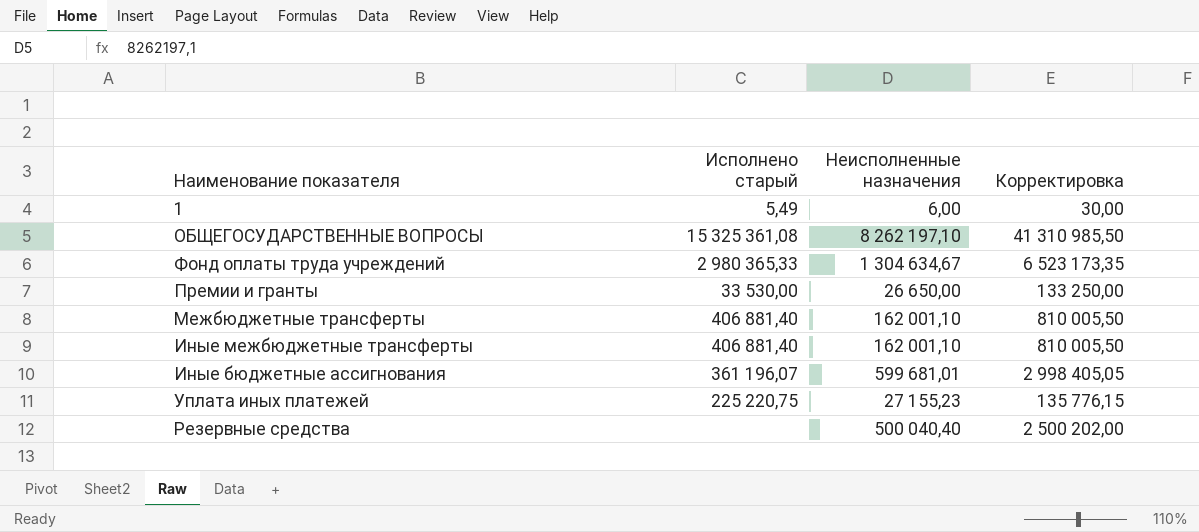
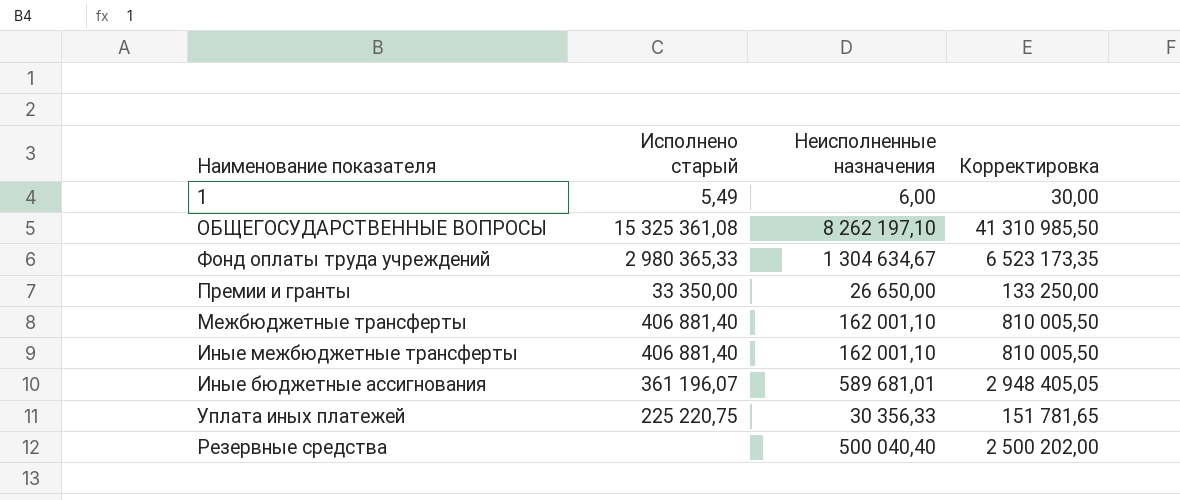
Премии и гранты | Исполнено старый: 33 530,00 -> 33 350,00
Иные бюджетные ассигнования | Неисполненные назначения: 599 681,01 -> 589 681,01
Иные бюджетные ассигнования | Корректировка: 2 998 405,05 -> 2 948 405,05
Уплата иных платежей | Неисполненные назначения: 27 155,23 -> 30 356,33
Уплата иных платежей | Корректировка: 135 776,15 -> 151 781,65

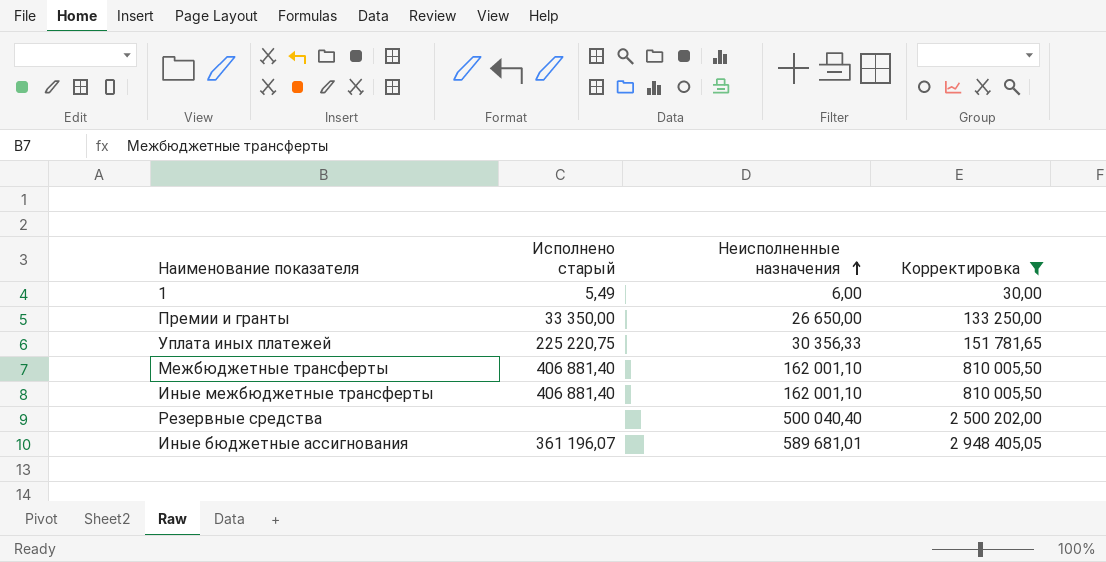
filter: none -> Корректировка <= 2 948 405,05
row order: none -> Неисполненные назначения ascending

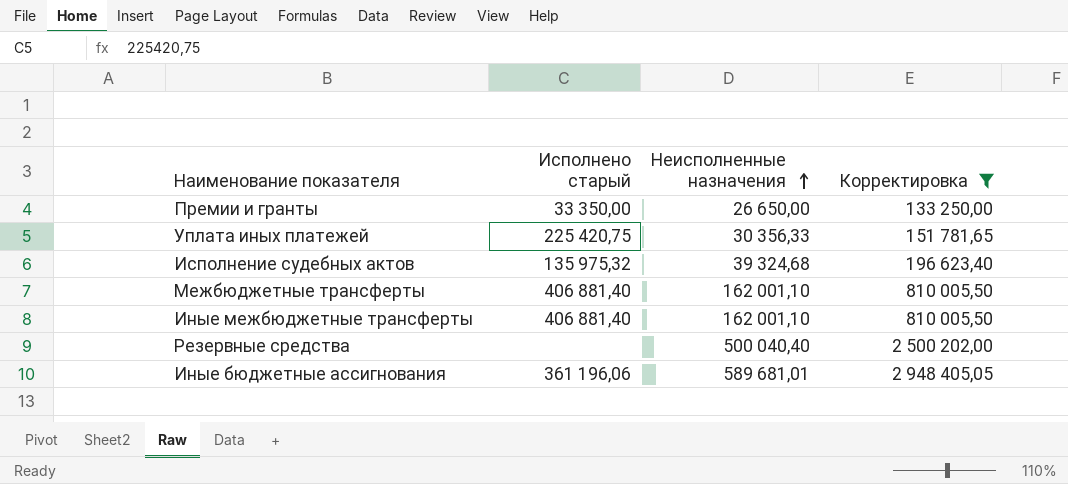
row 1: 5,49 | 6,00 | 30,00 -> none
Уплата иных платежей | Исполнено старый: 225 220,75 -> 225 420,75
row Исполнение судебных актов: none -> 135 975,32 | 39 324,68 | 196 623,40
Иные бюджетные ассигнования | Исполнено старый: 361 196,07 -> 361 196,06

